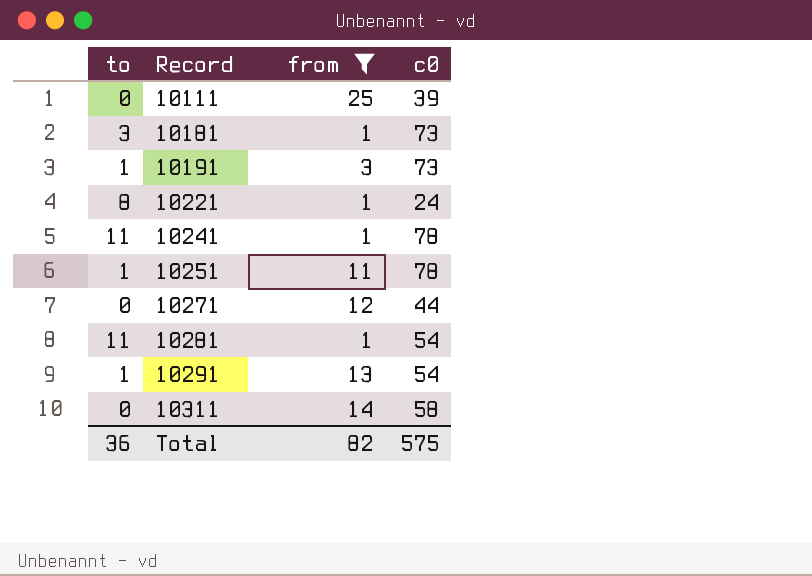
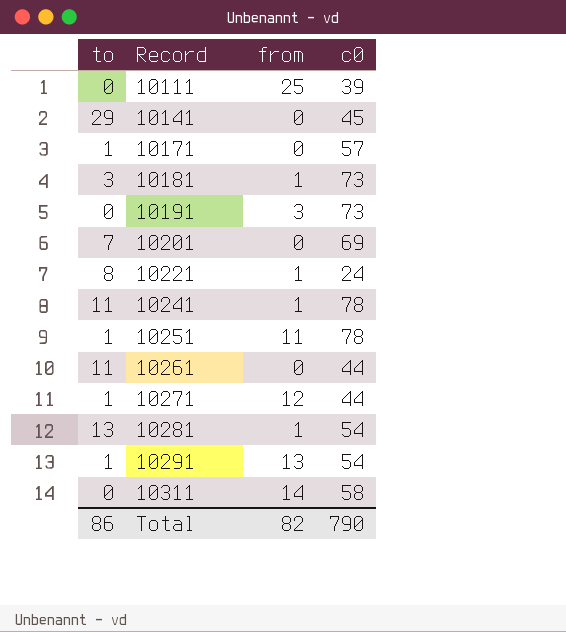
filter: from != 0 -> none
10191 | to: 1 -> 0
10271 | to: 0 -> 1
10281 | to: 11 -> 13
Total | to: 36 -> 86
Total | c0: 575 -> 790

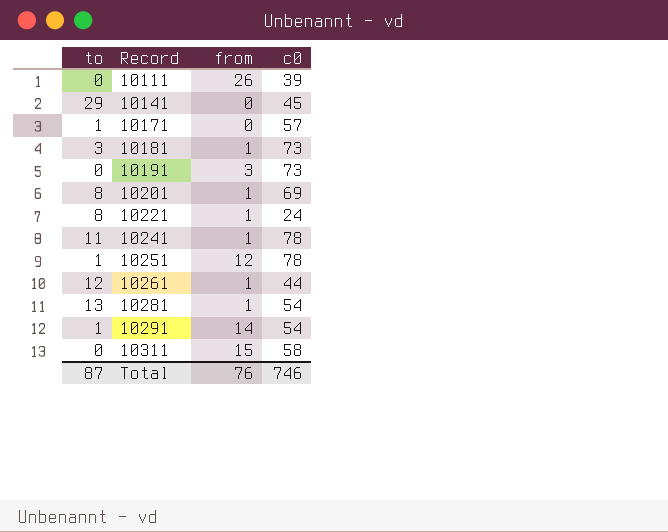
row 10271: 1 | 12 | 44 -> none
10111 | from: 25 -> 26
10201 | to: 7 -> 8
10201 | from: 0 -> 1
10251 | from: 11 -> 12
10261 | to: 11 -> 12
10261 | from: 0 -> 1
10291 | from: 13 -> 14
10311 | from: 14 -> 15
Total | to: 86 -> 87
Total | from: 82 -> 76
Total | c0: 790 -> 746

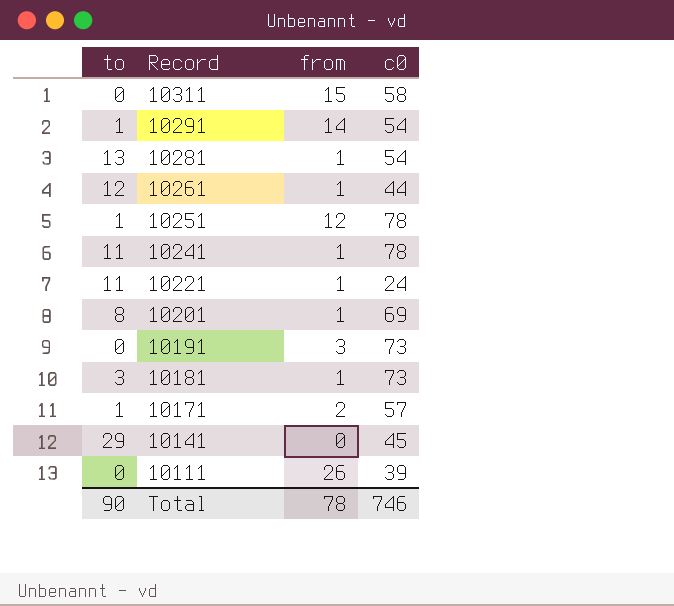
row order: Record ascending -> Record descending
10221 | to: 8 -> 11
10171 | from: 0 -> 2
Total | to: 87 -> 90
Total | from: 76 -> 78

